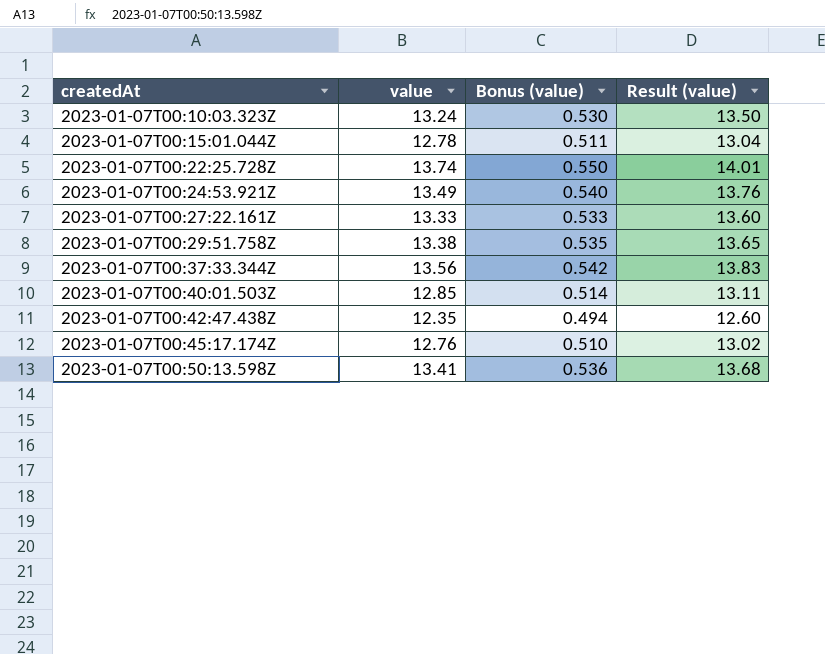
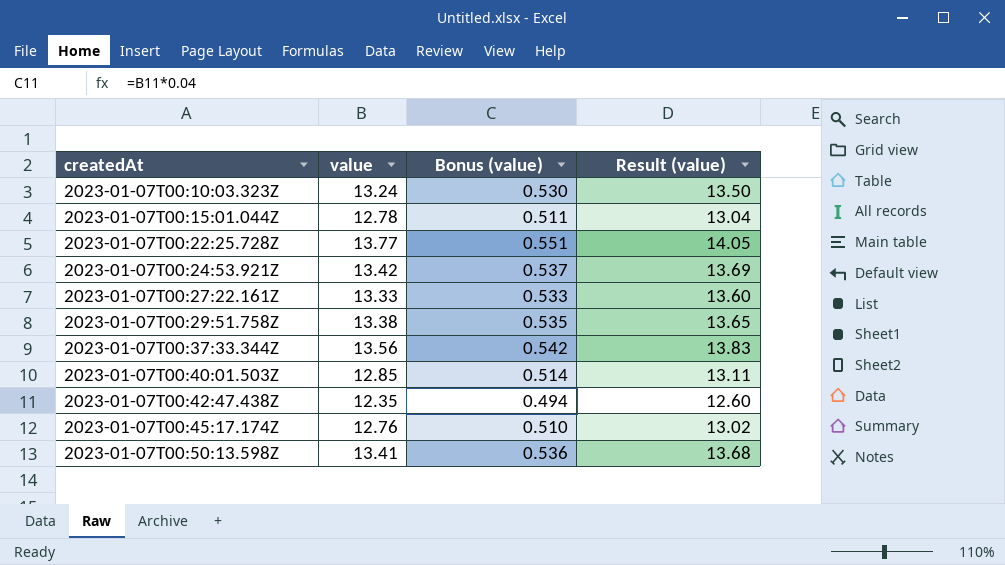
2023-01-07T00:22:25.728Z | value: 13.74 -> 13.77
2023-01-07T00:22:25.728Z | Bonus (value): 0.550 -> 0.551
2023-01-07T00:22:25.728Z | Result (value): 14.01 -> 14.05
2023-01-07T00:24:53.921Z | value: 13.49 -> 13.42
2023-01-07T00:24:53.921Z | Bonus (value): 0.540 -> 0.537
2023-01-07T00:24:53.921Z | Result (value): 13.76 -> 13.69

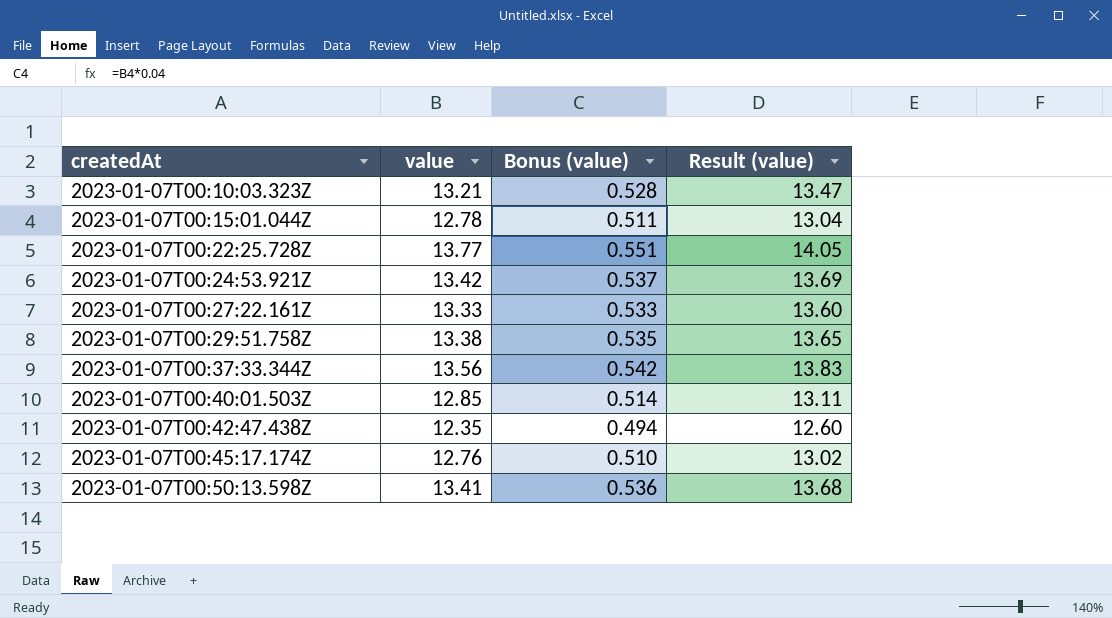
2023-01-07T00:10:03.323Z | value: 13.24 -> 13.21
2023-01-07T00:10:03.323Z | Bonus (value): 0.530 -> 0.528
2023-01-07T00:10:03.323Z | Result (value): 13.50 -> 13.47

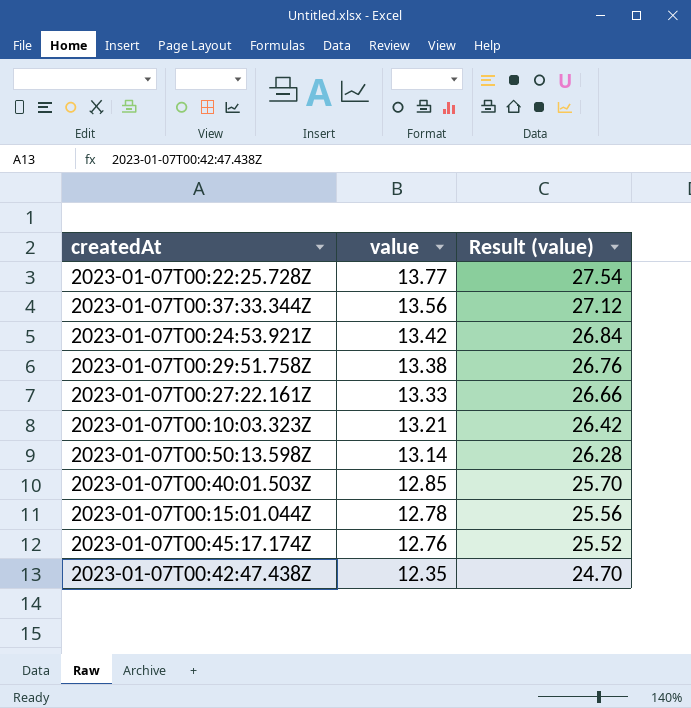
row order: createdAt ascending -> value descending
column Bonus (value) | formula: [value] * 0.04 -> none
column Result (value) | formula: [value] * 1.02 -> [value] * 2
2023-01-07T00:50:13.598Z | value: 13.41 -> 13.14

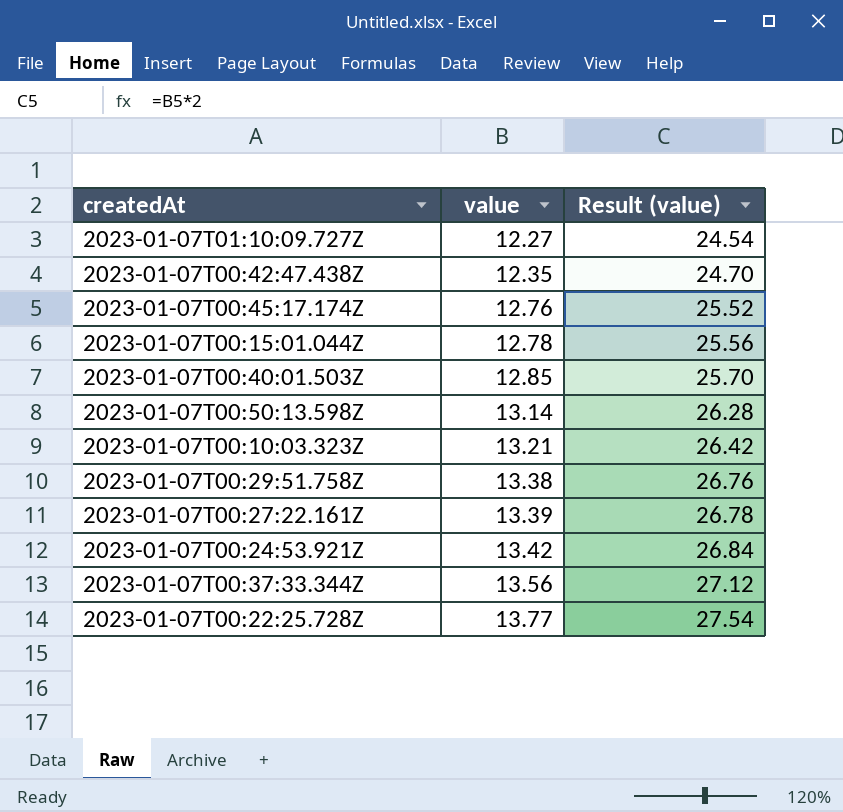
row order: value descending -> value ascending
row 2023-01-07T01:10:09.727Z: none -> 12.27 | 24.54
2023-01-07T00:27:22.161Z | value: 13.33 -> 13.39
2023-01-07T00:27:22.161Z | Result (value): 26.66 -> 26.78

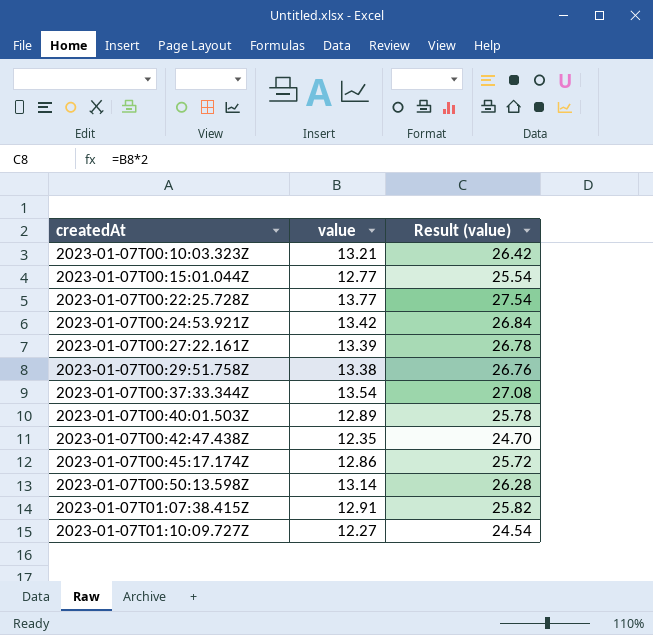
row order: value ascending -> createdAt ascending
2023-01-07T00:15:01.044Z | value: 12.78 -> 12.77
2023-01-07T00:15:01.044Z | Result (value): 25.56 -> 25.54
2023-01-07T00:37:33.344Z | value: 13.56 -> 13.54
2023-01-07T00:37:33.344Z | Result (value): 27.12 -> 27.08
2023-01-07T00:40:01.503Z | value: 12.85 -> 12.89
2023-01-07T00:40:01.503Z | Result (value): 25.70 -> 25.78
2023-01-07T00:45:17.174Z | value: 12.76 -> 12.86
2023-01-07T00:45:17.174Z | Result (value): 25.52 -> 25.72
row 2023-01-07T01:07:38.415Z: none -> 12.91 | 25.82

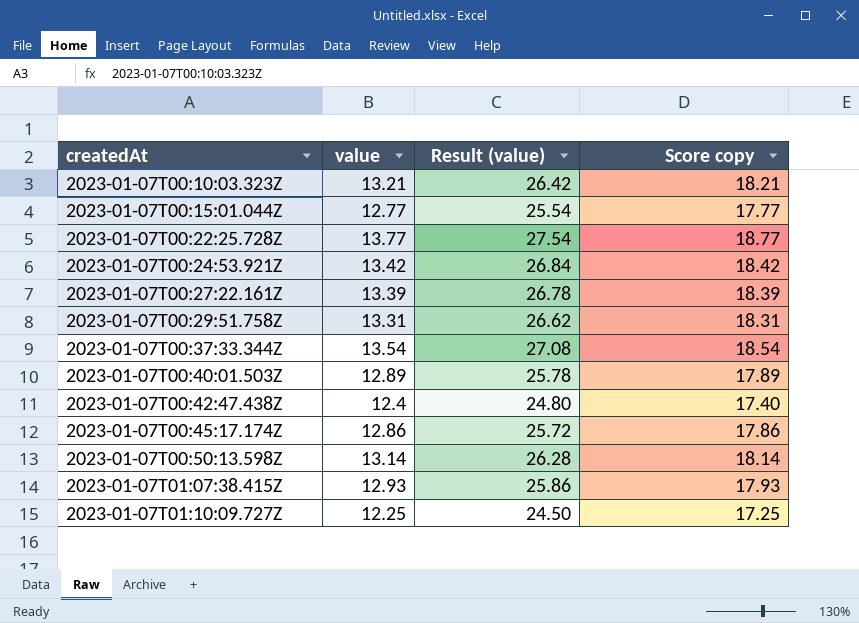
column Score copy | formula: none -> [value] + 5
2023-01-07T00:29:51.758Z | value: 13.38 -> 13.31
2023-01-07T00:29:51.758Z | Result (value): 26.76 -> 26.62
2023-01-07T00:42:47.438Z | value: 12.35 -> 12.4
2023-01-07T00:42:47.438Z | Result (value): 24.70 -> 24.80
2023-01-07T01:07:38.415Z | value: 12.91 -> 12.93
2023-01-07T01:07:38.415Z | Result (value): 25.82 -> 25.86
2023-01-07T01:10:09.727Z | value: 12.27 -> 12.25
2023-01-07T01:10:09.727Z | Result (value): 24.54 -> 24.50

